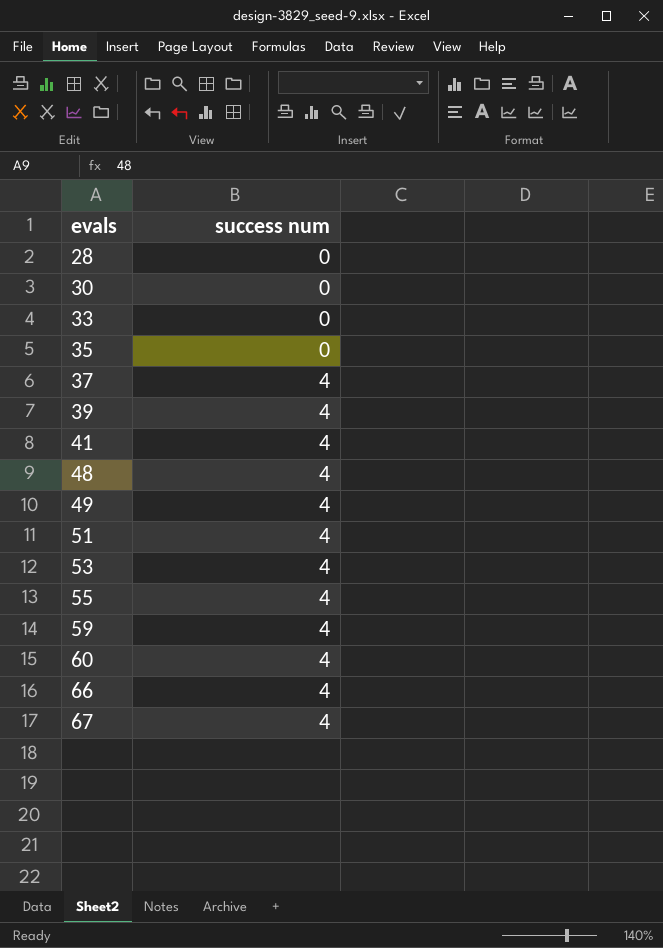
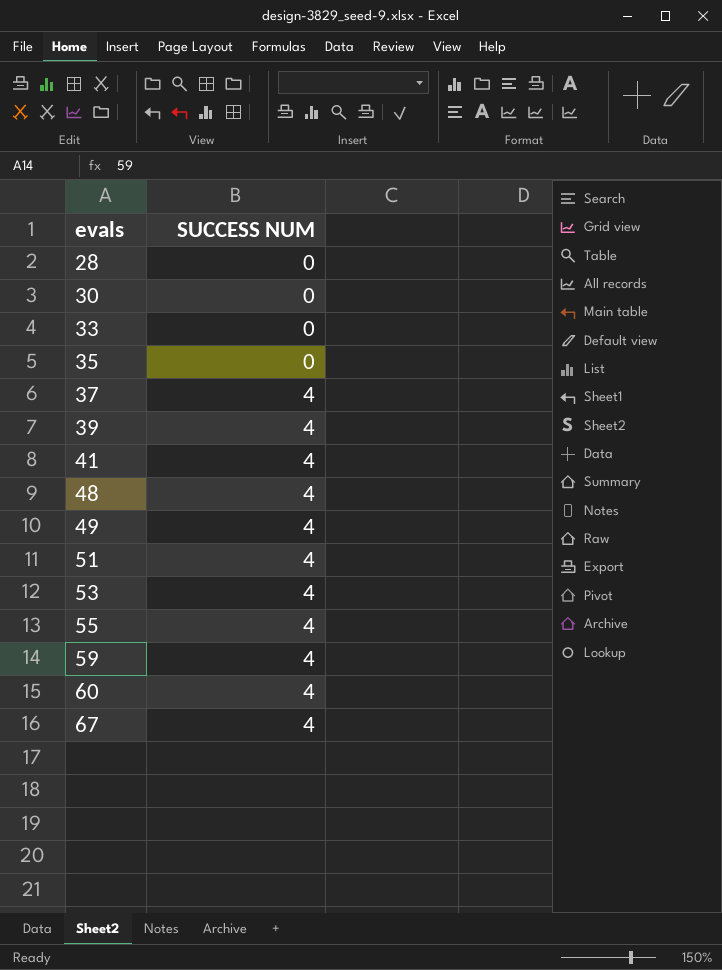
column name: success num -> SUCCESS NUM
row 66: 4 -> none

